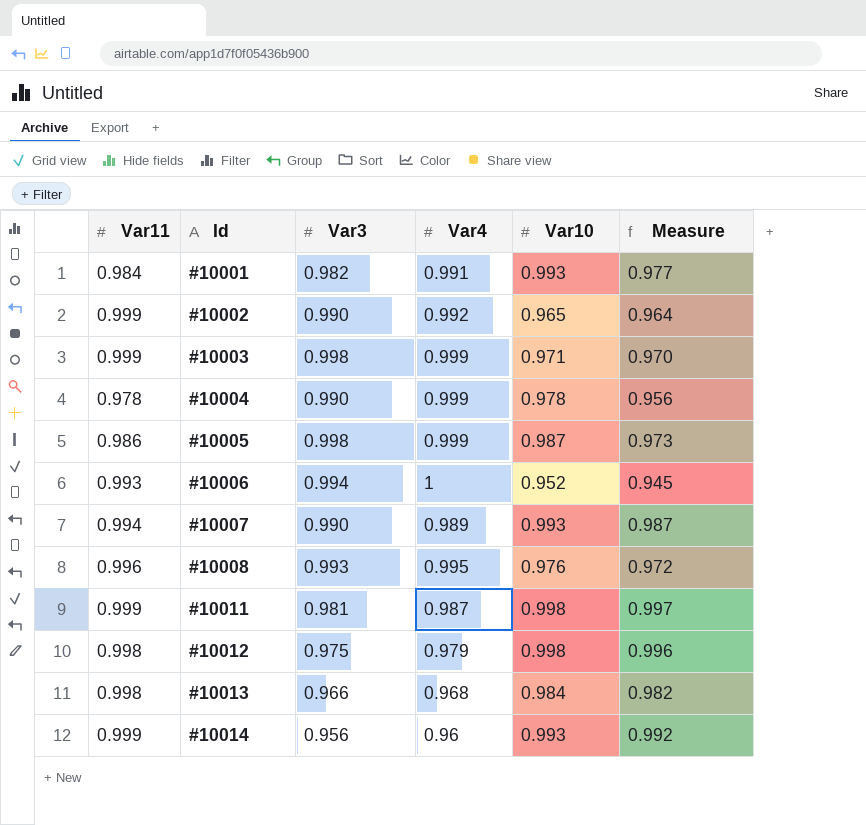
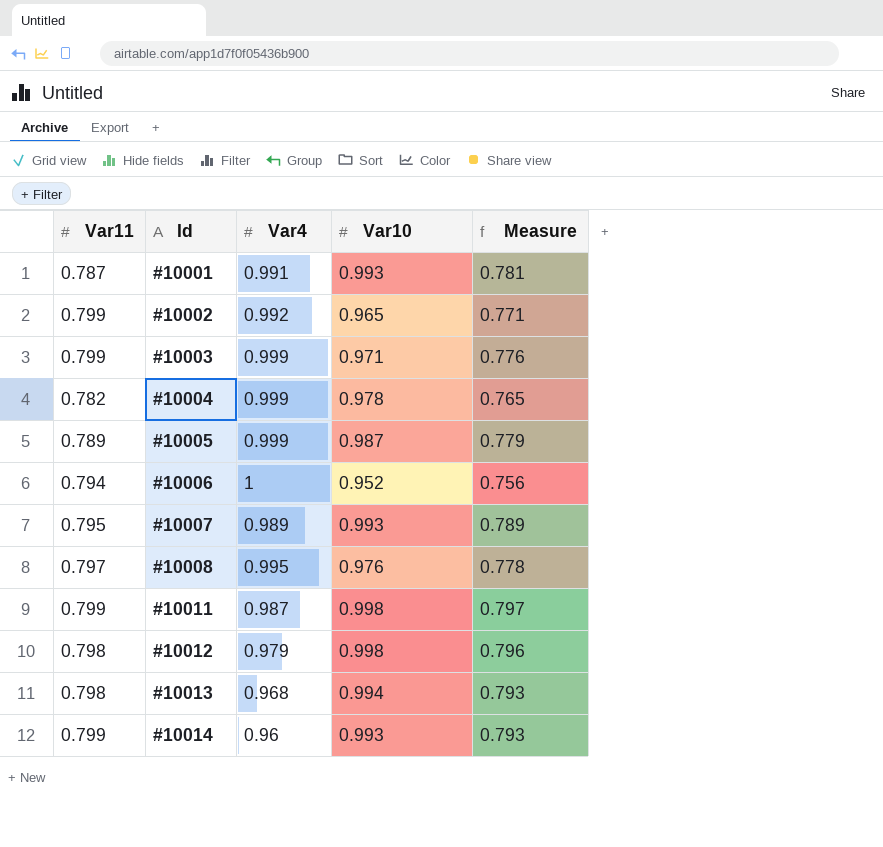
column Var3 | position: 3 -> none
#10001 | Var11: 0.984 -> 0.787
#10001 | Measure: 0.977 -> 0.781
#10002 | Var11: 0.999 -> 0.799
#10002 | Measure: 0.964 -> 0.771
#10003 | Var11: 0.999 -> 0.799
#10003 | Measure: 0.970 -> 0.776
#10004 | Var11: 0.978 -> 0.782
#10004 | Measure: 0.956 -> 0.765
#10005 | Var11: 0.986 -> 0.789
#10005 | Measure: 0.973 -> 0.779
#10006 | Var11: 0.993 -> 0.794
#10006 | Measure: 0.945 -> 0.756
#10007 | Var11: 0.994 -> 0.795
#10007 | Measure: 0.987 -> 0.789
#10008 | Var11: 0.996 -> 0.797
#10008 | Measure: 0.972 -> 0.778
#10011 | Var11: 0.999 -> 0.799
#10011 | Measure: 0.997 -> 0.797
#10012 | Var11: 0.998 -> 0.798
#10012 | Measure: 0.996 -> 0.796
#10013 | Var11: 0.998 -> 0.798
#10013 | Var10: 0.984 -> 0.994
#10013 | Measure: 0.982 -> 0.793
#10014 | Var11: 0.999 -> 0.799
#10014 | Measure: 0.992 -> 0.793

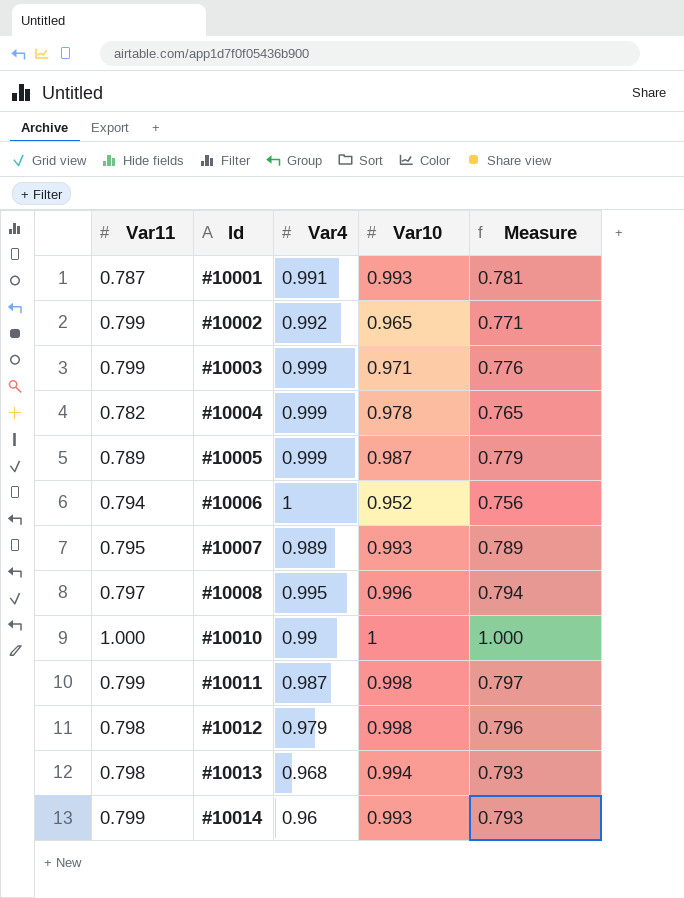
#10008 | Var10: 0.976 -> 0.996
#10008 | Measure: 0.778 -> 0.794
row #10010: none -> 1.000 | 0.99 | 1 | 1.000

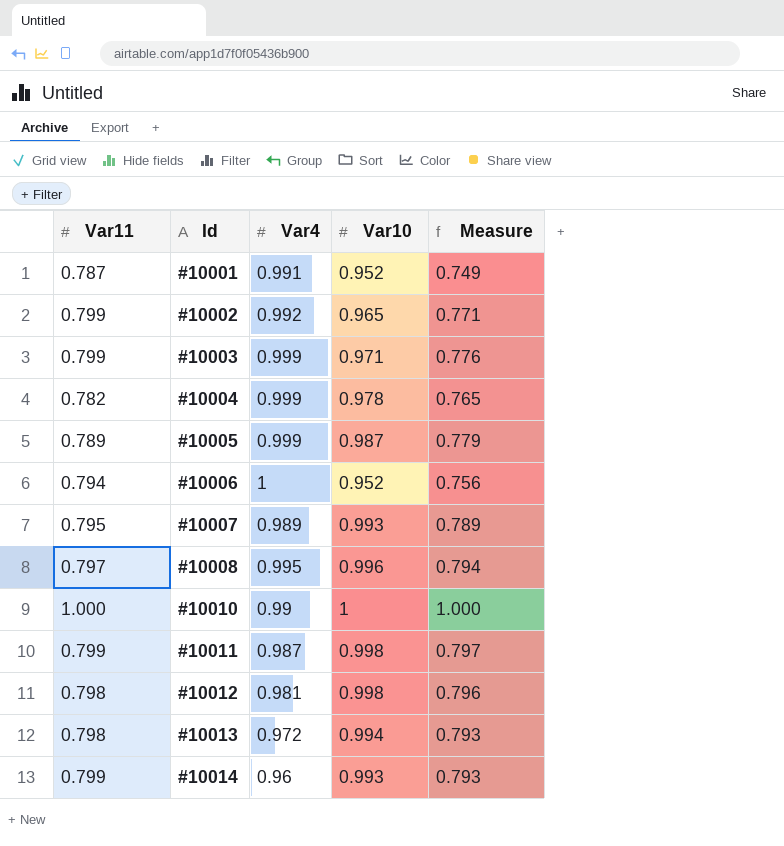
#10001 | Var10: 0.993 -> 0.952
#10001 | Measure: 0.781 -> 0.749
#10012 | Var4: 0.979 -> 0.981
#10013 | Var4: 0.968 -> 0.972

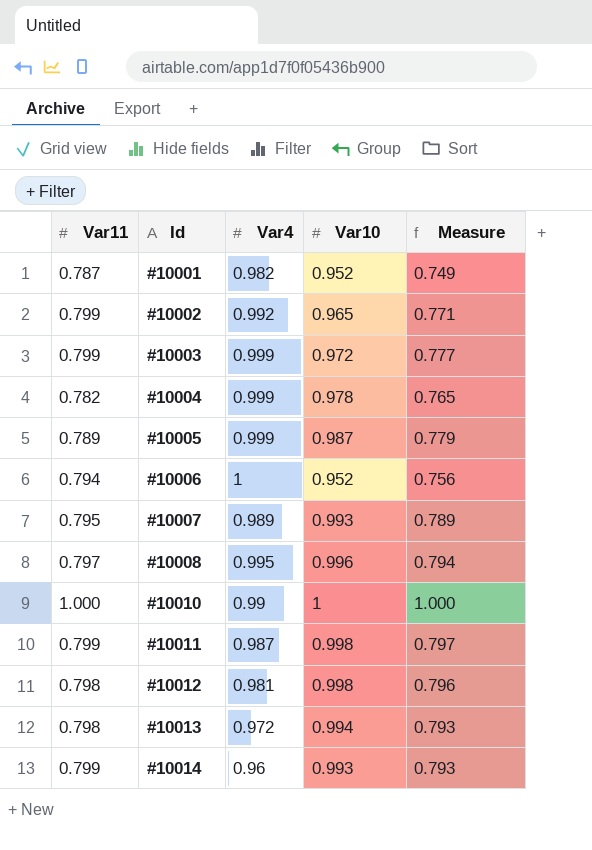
#10001 | Var4: 0.991 -> 0.982
#10003 | Var10: 0.971 -> 0.972
#10003 | Measure: 0.776 -> 0.777

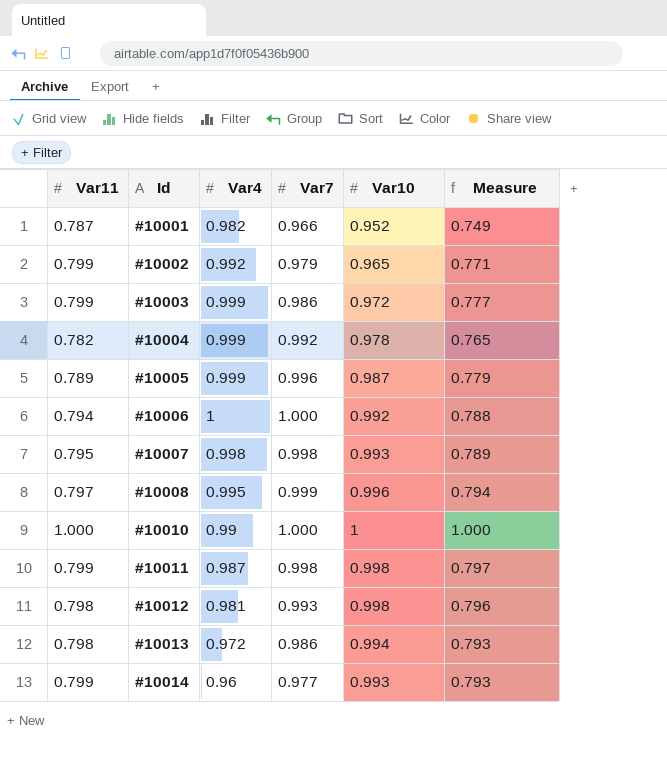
column Var7 | position: none -> 4
#10006 | Var10: 0.952 -> 0.992
#10006 | Measure: 0.756 -> 0.788
#10007 | Var4: 0.989 -> 0.998

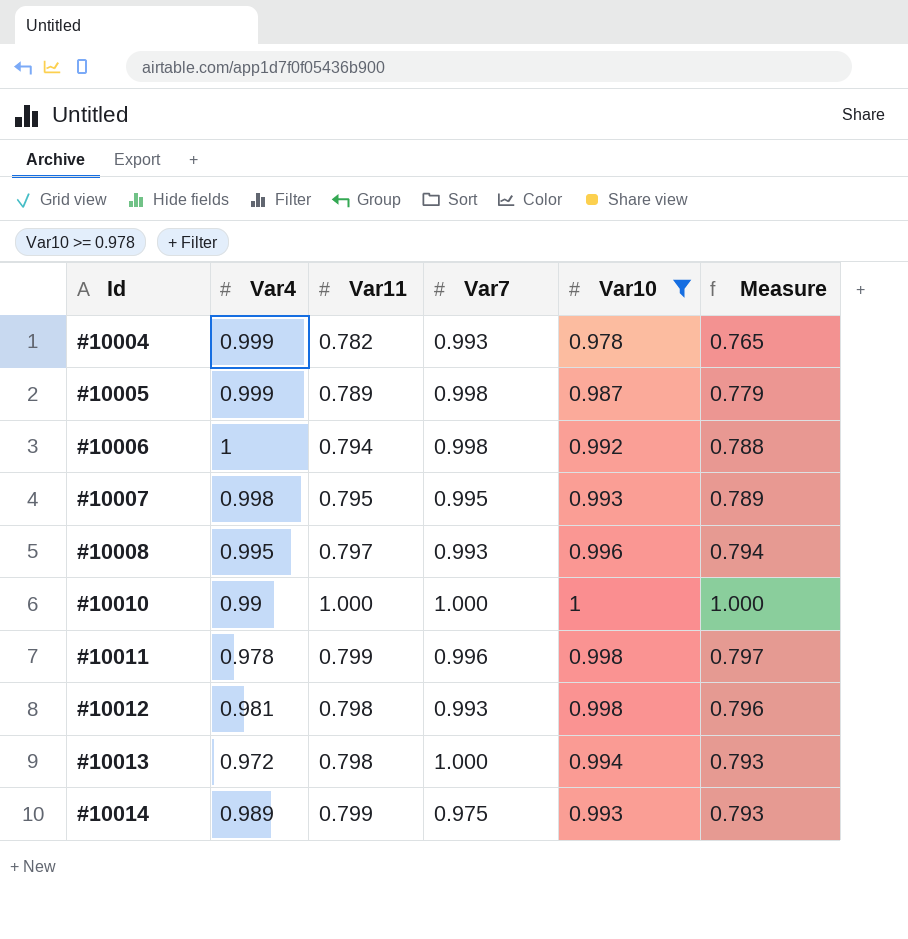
filter: none -> Var10 >= 0.978
column Var11 | position: 1 -> 3
#10004 | Var7: 0.992 -> 0.993
#10005 | Var7: 0.996 -> 0.998
#10006 | Var7: 1.000 -> 0.998
#10007 | Var7: 0.998 -> 0.995
#10008 | Var7: 0.999 -> 0.993
#10011 | Var4: 0.987 -> 0.978
#10011 | Var7: 0.998 -> 0.996
#10013 | Var7: 0.986 -> 1.000
#10014 | Var4: 0.96 -> 0.989
#10014 | Var7: 0.977 -> 0.975

